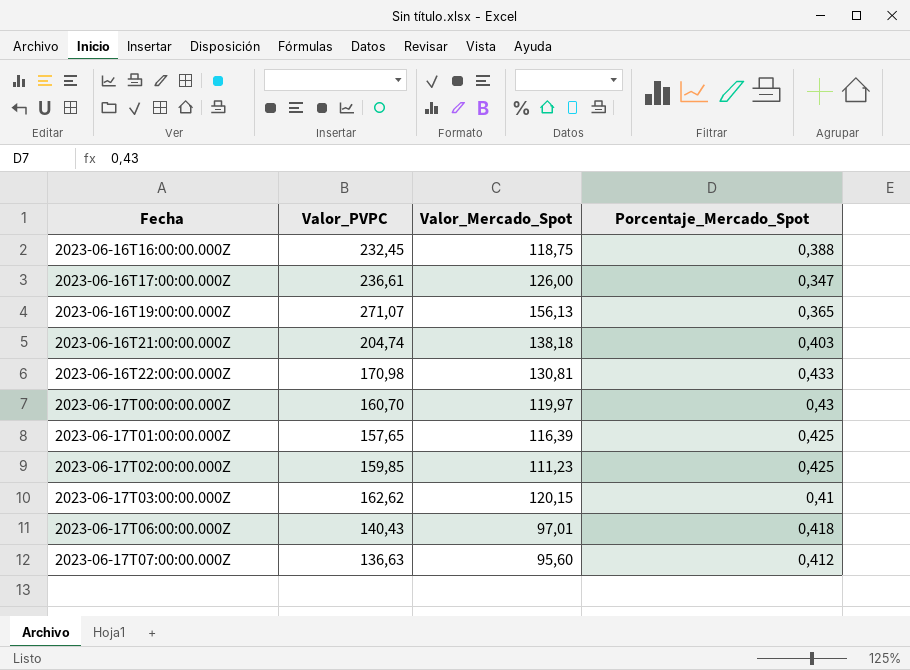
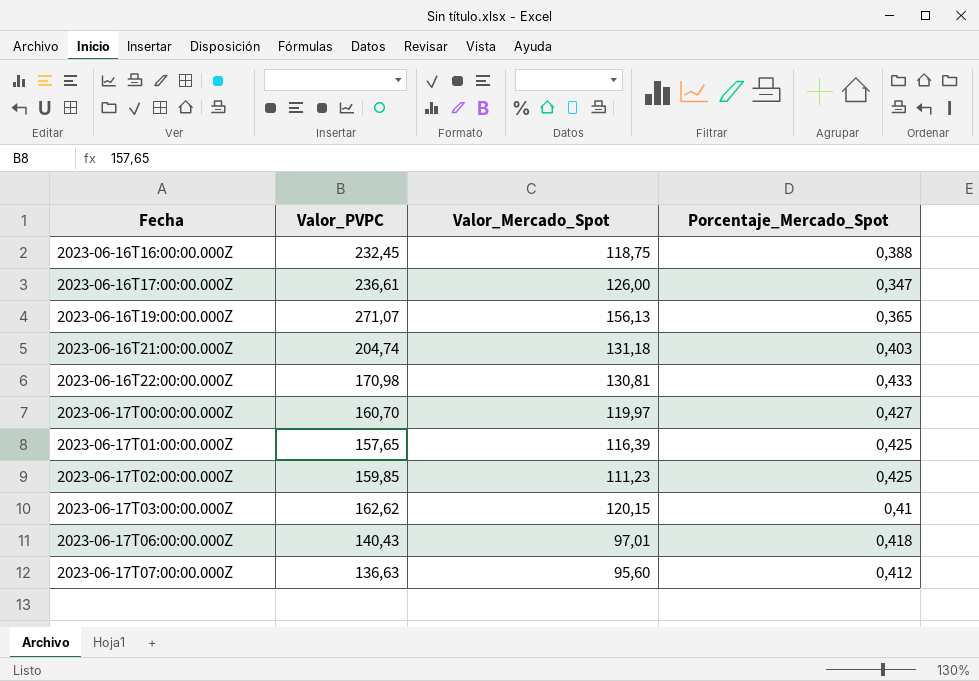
2023-06-16T21:00:00.000Z | Valor_Mercado_Spot: 138,18 -> 131,18
2023-06-17T00:00:00.000Z | Porcentaje_Mercado_Spot: 0,43 -> 0,427

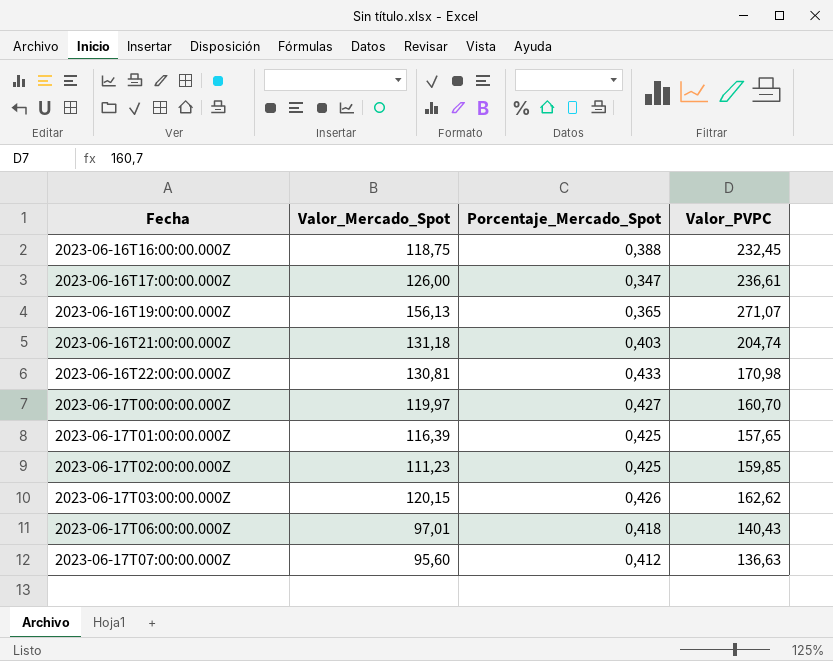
column Valor_PVPC | position: 2 -> 4
2023-06-17T03:00:00.000Z | Porcentaje_Mercado_Spot: 0,41 -> 0,426

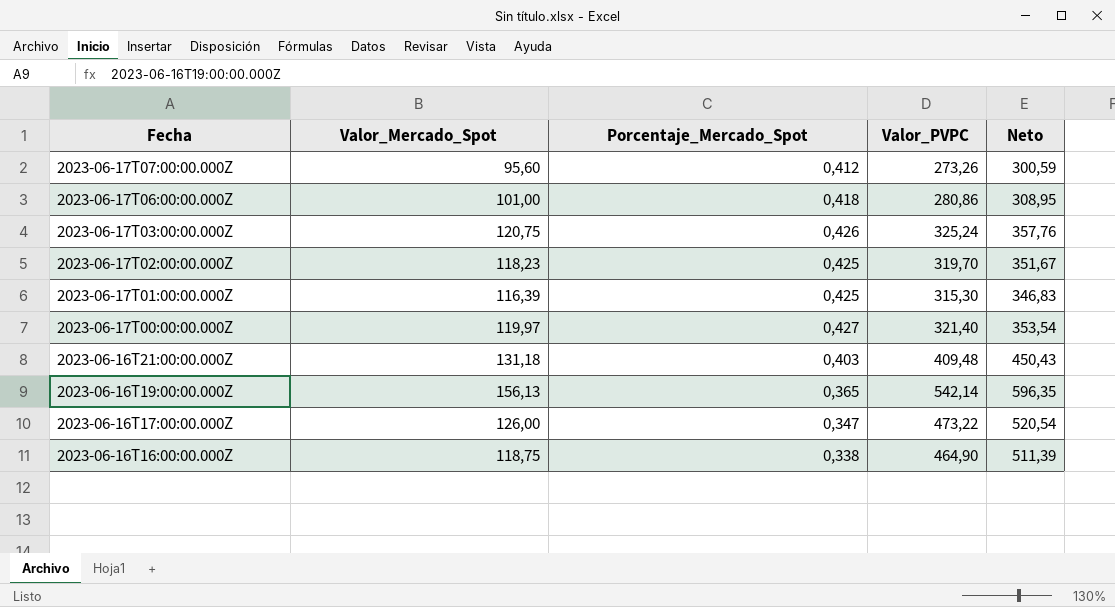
row order: Fecha ascending -> Fecha descending
column Neto | formula: none -> [Valor_PVPC] * 1,1
row 2023-06-16T22:00:00.000Z: 130,81 | 0,433 | 170,98 -> none
2023-06-17T07:00:00.000Z | Valor_PVPC: 136,63 -> 273,26
2023-06-17T06:00:00.000Z | Valor_Mercado_Spot: 97,01 -> 101,00
2023-06-17T06:00:00.000Z | Valor_PVPC: 140,43 -> 280,86
2023-06-17T03:00:00.000Z | Valor_Mercado_Spot: 120,15 -> 120,75
2023-06-17T03:00:00.000Z | Valor_PVPC: 162,62 -> 325,24
2023-06-17T02:00:00.000Z | Valor_Mercado_Spot: 111,23 -> 118,23
2023-06-17T02:00:00.000Z | Valor_PVPC: 159,85 -> 319,70
2023-06-17T01:00:00.000Z | Valor_PVPC: 157,65 -> 315,30
2023-06-17T00:00:00.000Z | Valor_PVPC: 160,70 -> 321,40
2023-06-16T21:00:00.000Z | Valor_PVPC: 204,74 -> 409,48
2023-06-16T19:00:00.000Z | Valor_PVPC: 271,07 -> 542,14
2023-06-16T17:00:00.000Z | Valor_PVPC: 236,61 -> 473,22
2023-06-16T16:00:00.000Z | Porcentaje_Mercado_Spot: 0,388 -> 0,338
2023-06-16T16:00:00.000Z | Valor_PVPC: 232,45 -> 464,90

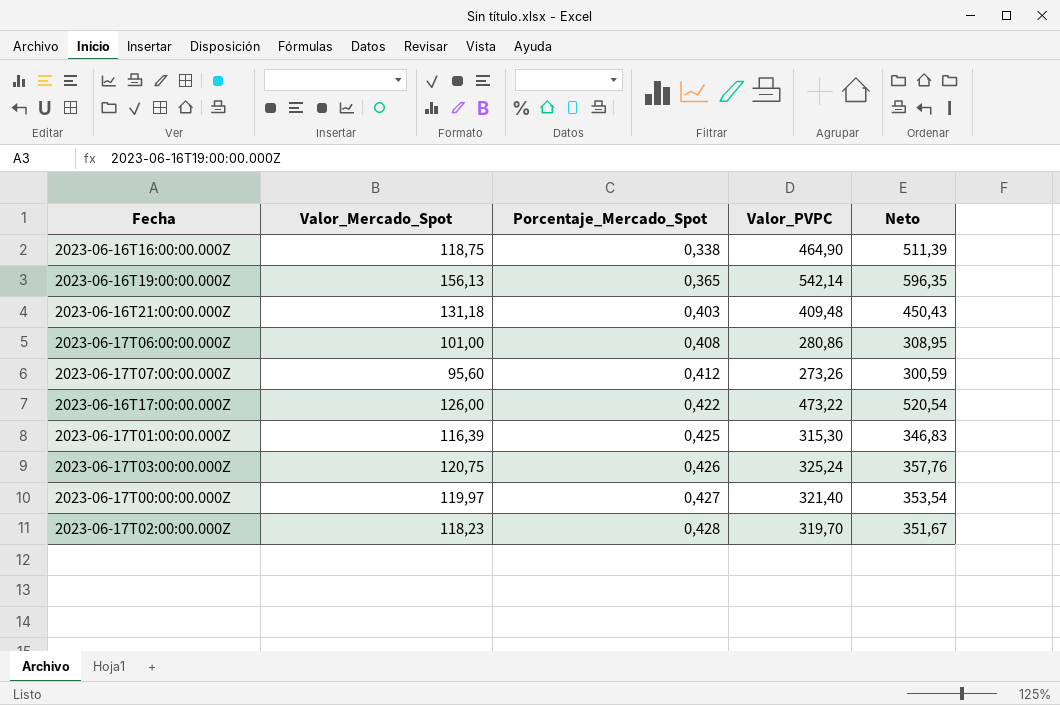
row order: Fecha descending -> Porcentaje_Mercado_Spot ascending
2023-06-17T06:00:00.000Z | Porcentaje_Mercado_Spot: 0,418 -> 0,408
2023-06-16T17:00:00.000Z | Porcentaje_Mercado_Spot: 0,347 -> 0,422
2023-06-17T02:00:00.000Z | Porcentaje_Mercado_Spot: 0,425 -> 0,428

